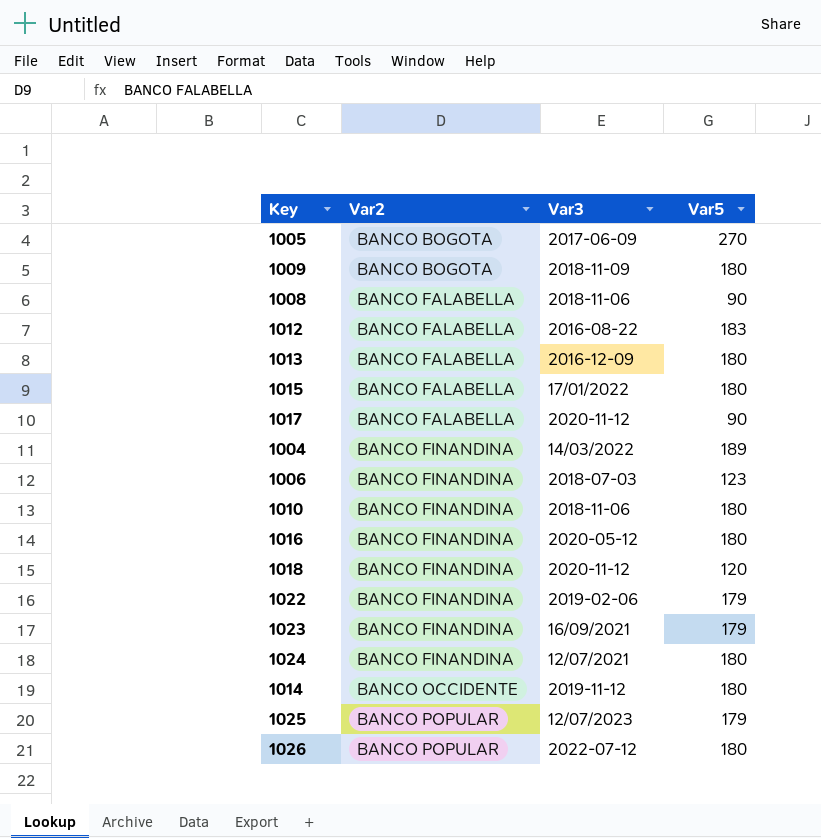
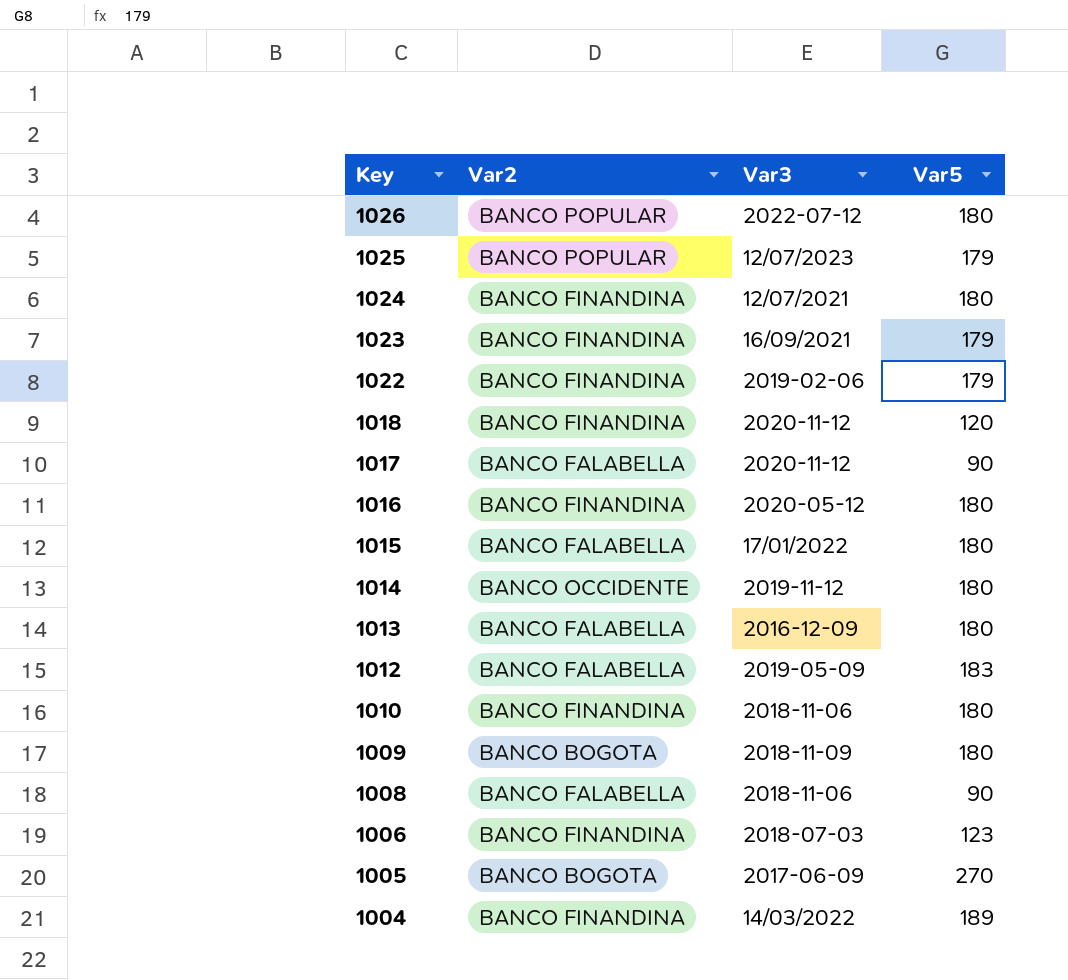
row order: Var2 ascending -> Key descending
1012 | Var3: 2016-08-22 -> 2019-05-09

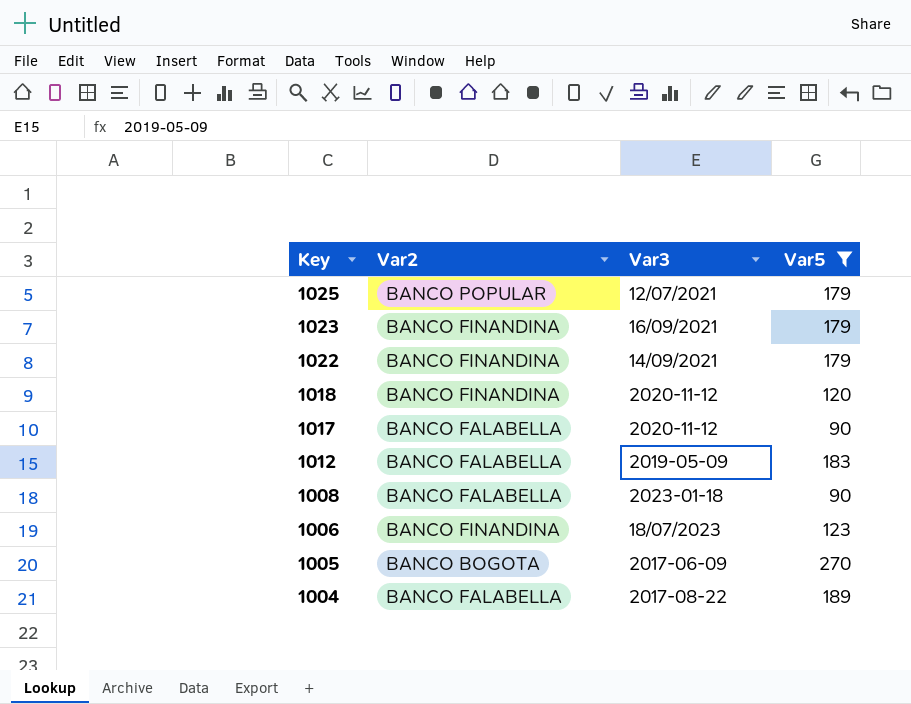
filter: none -> Var5 != 180
1025 | Var3: 12/07/2023 -> 12/07/2021
1022 | Var3: 2019-02-06 -> 14/09/2021
1008 | Var3: 2018-11-06 -> 2023-01-18
1006 | Var3: 2018-07-03 -> 18/07/2023
1004 | Var2: BANCO FINANDINA -> BANCO FALABELLA
1004 | Var3: 14/03/2022 -> 2017-08-22

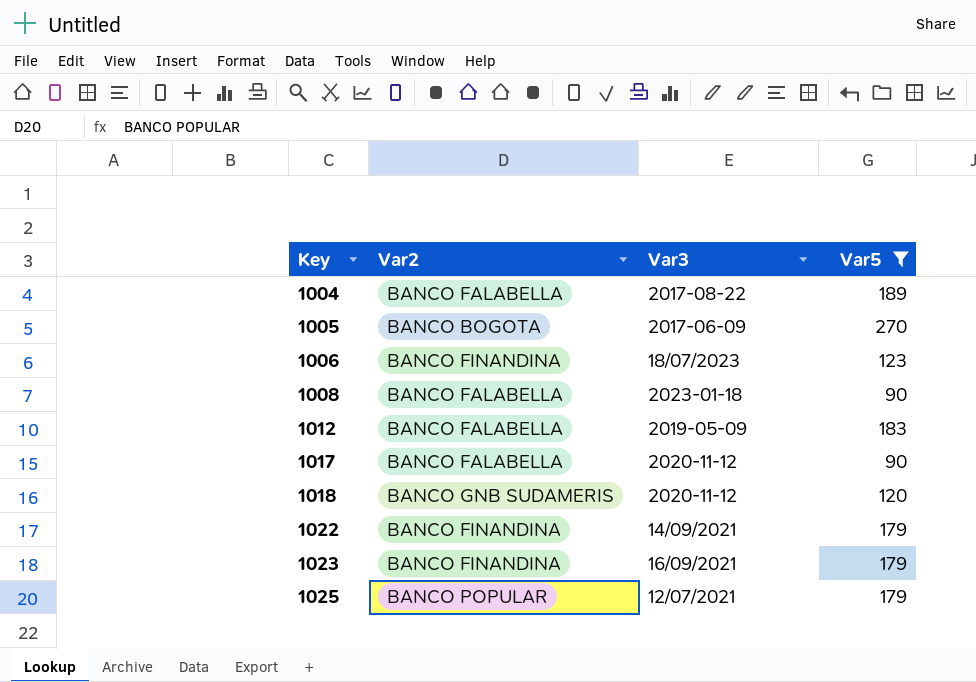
row order: Key descending -> Key ascending
1018 | Var2: BANCO FINANDINA -> BANCO GNB SUDAMERIS

